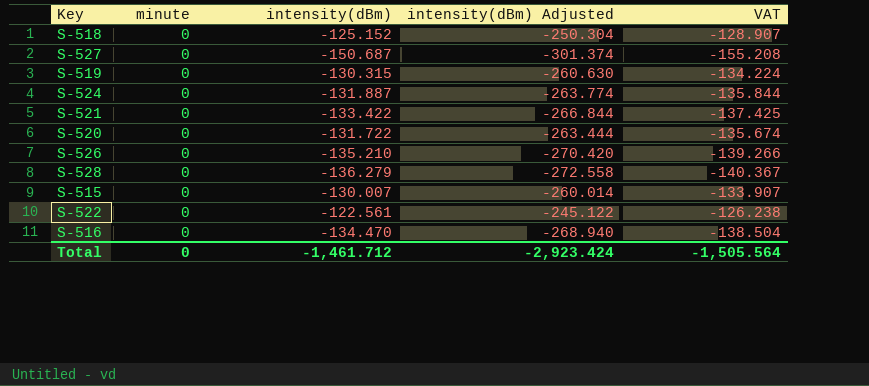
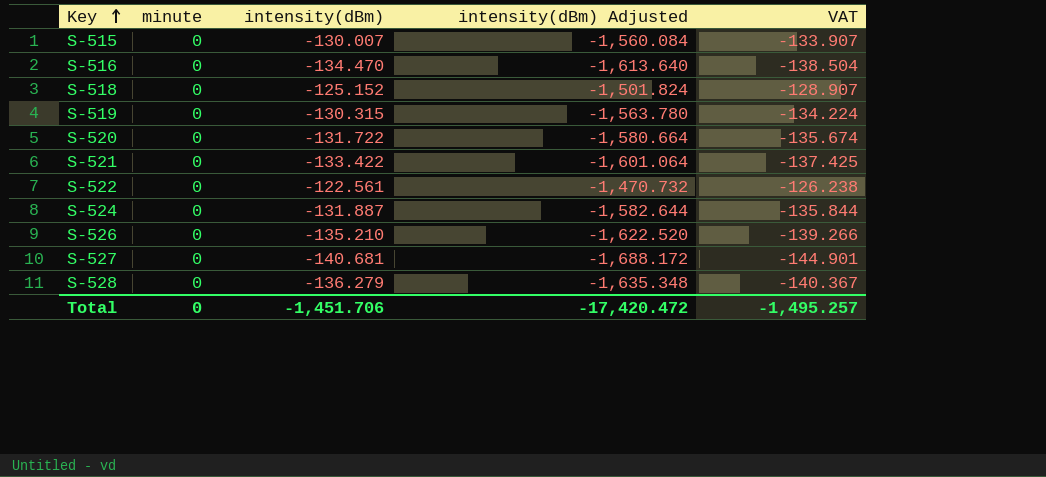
row order: none -> Key ascending
column intensity(dBm) Adjusted | formula: [intensity(dBm)] * 2 -> [intensity(dBm)] * 12
S-527 | intensity(dBm): -150.687 -> -140.681
S-527 | VAT: -155.208 -> -144.901
Total | intensity(dBm): -1,461.712 -> -1,451.706
Total | intensity(dBm) Adjusted: -2,923.424 -> -17,420.472
Total | VAT: -1,505.564 -> -1,495.257

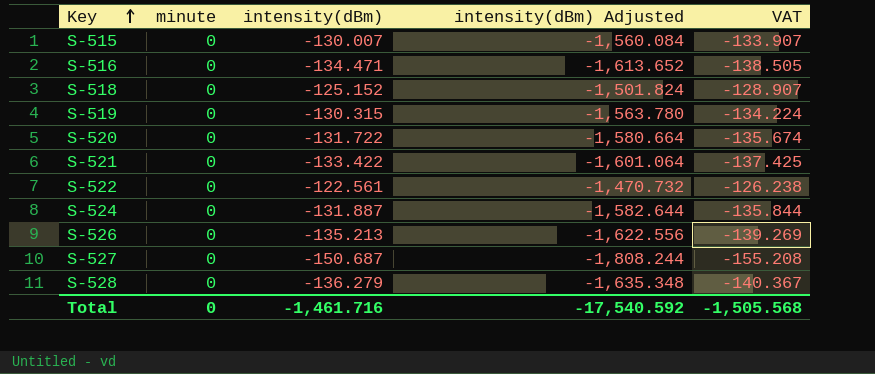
S-516 | intensity(dBm): -134.470 -> -134.471
S-516 | intensity(dBm) Adjusted: -1,613.640 -> -1,613.652
S-516 | VAT: -138.504 -> -138.505
S-526 | intensity(dBm): -135.210 -> -135.213
S-526 | intensity(dBm) Adjusted: -1,622.520 -> -1,622.556
S-526 | VAT: -139.266 -> -139.269
S-527 | intensity(dBm): -140.681 -> -150.687
S-527 | intensity(dBm) Adjusted: -1,688.172 -> -1,808.244
S-527 | VAT: -144.901 -> -155.208
Total | intensity(dBm): -1,451.706 -> -1,461.716
Total | intensity(dBm) Adjusted: -17,420.472 -> -17,540.592
Total | VAT: -1,495.257 -> -1,505.568

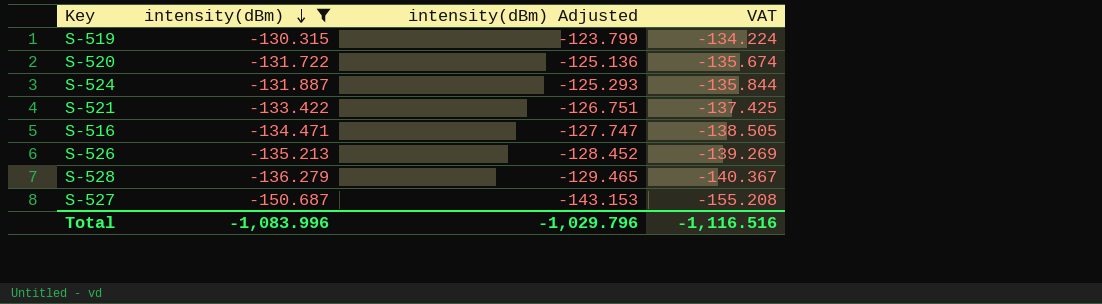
filter: none -> intensity(dBm) <= -130.315
row order: Key ascending -> intensity(dBm) descending
column minute | position: 2 -> none
column intensity(dBm) Adjusted | formula: [intensity(dBm)] * 12 -> [intensity(dBm)] * 0.95
Total | intensity(dBm): -1,461.716 -> -1,083.996
Total | intensity(dBm) Adjusted: -17,540.592 -> -1,029.796
Total | VAT: -1,505.568 -> -1,116.516

